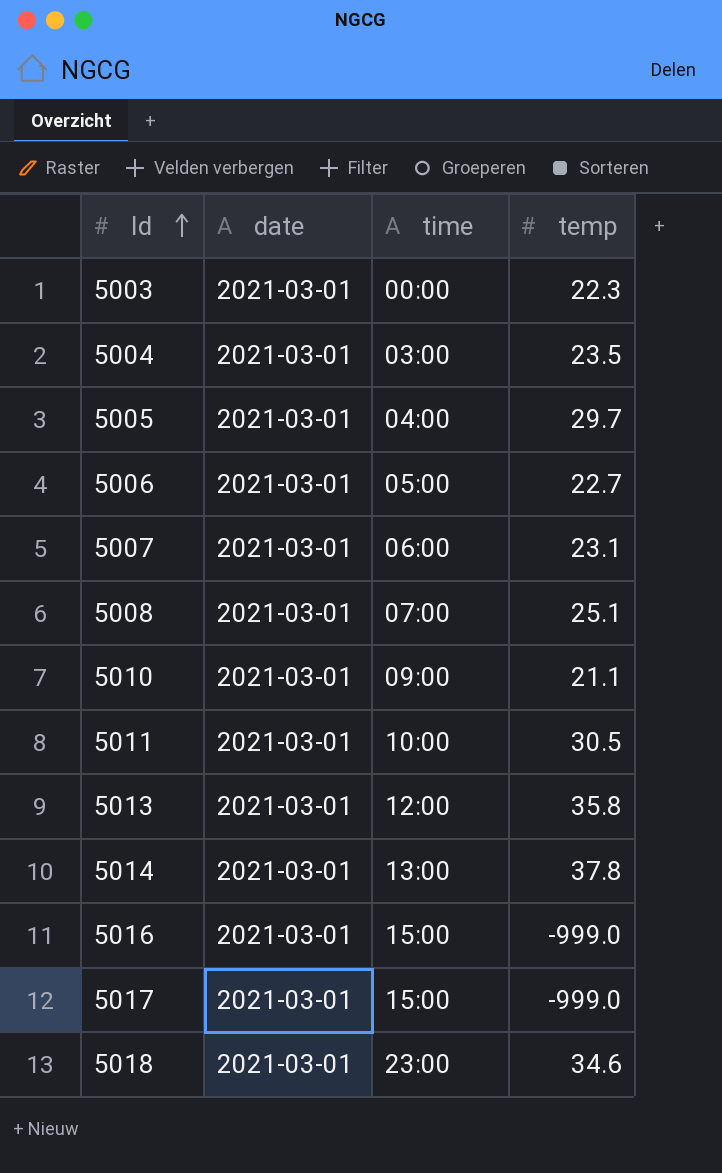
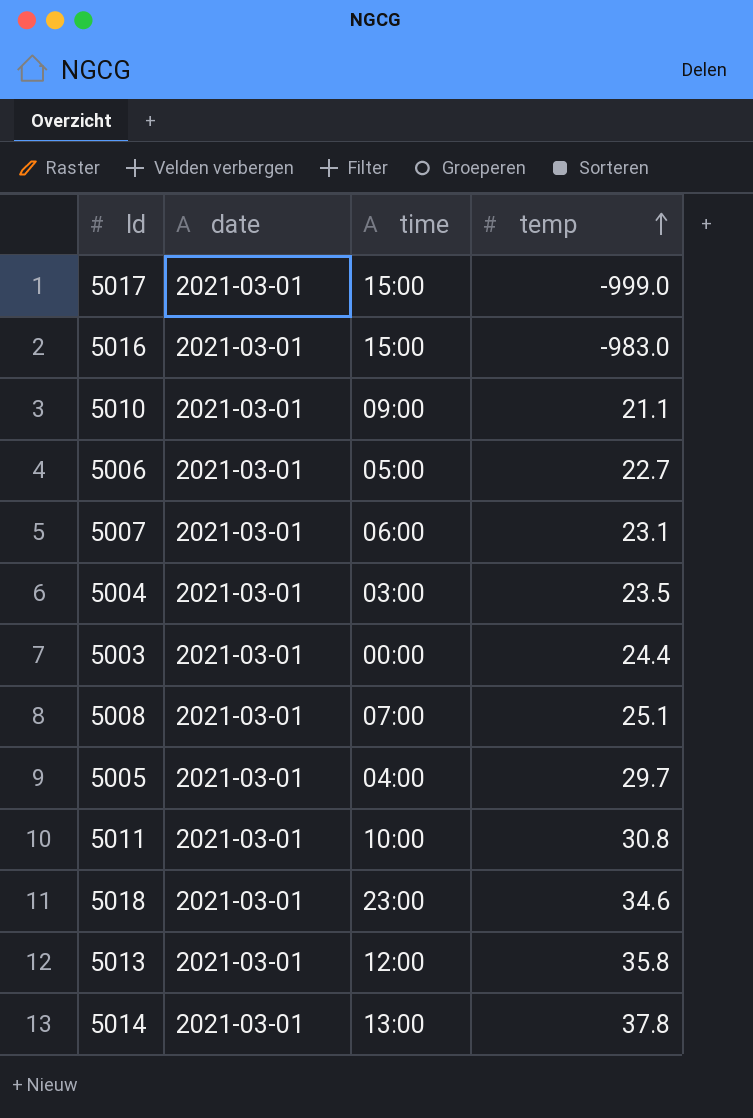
row order: Id ascending -> temp ascending
5016 | temp: -999.0 -> -983.0
5003 | temp: 22.3 -> 24.4
5011 | temp: 30.5 -> 30.8

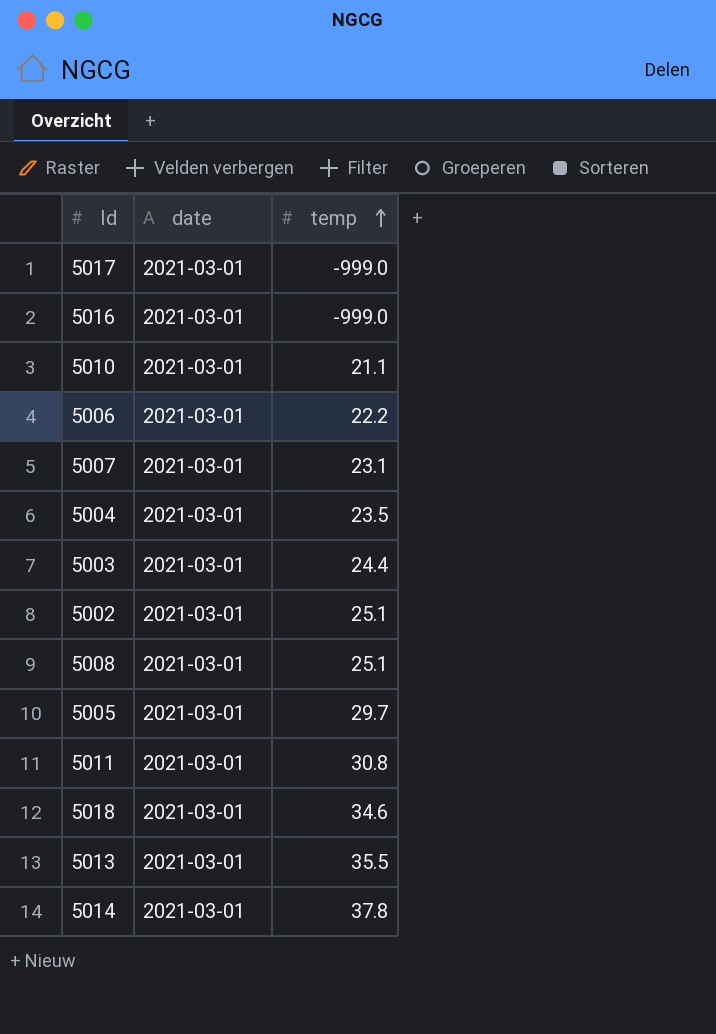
column time | position: 3 -> none
5016 | temp: -983.0 -> -999.0
5006 | temp: 22.7 -> 22.2
row 5002: none -> 2021-03-01 | 25.1
5013 | temp: 35.8 -> 35.5

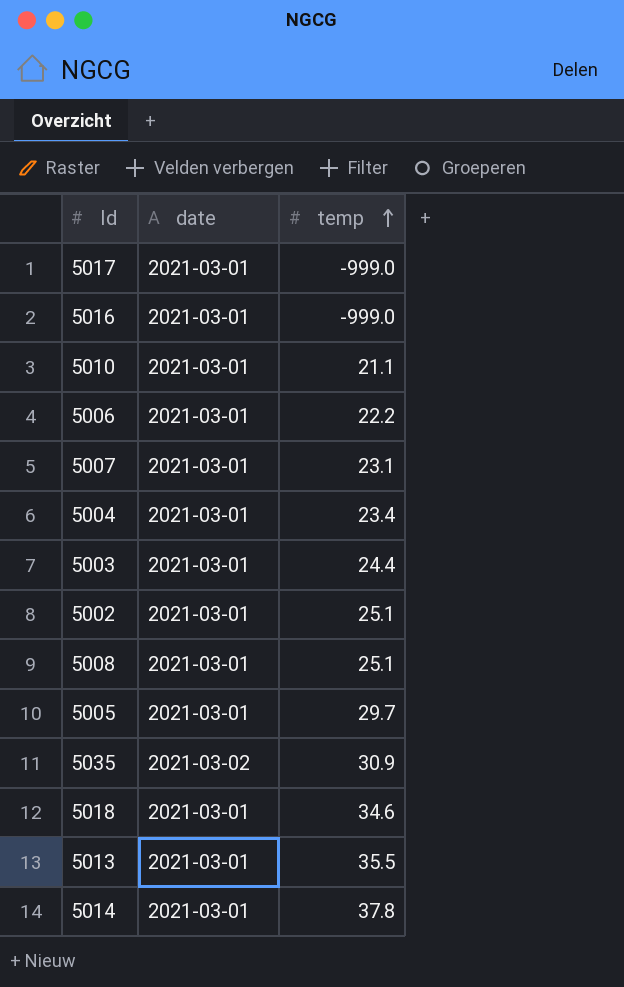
row 5011: 2021-03-01 | 30.8 -> none
5004 | temp: 23.5 -> 23.4
row 5035: none -> 2021-03-02 | 30.9

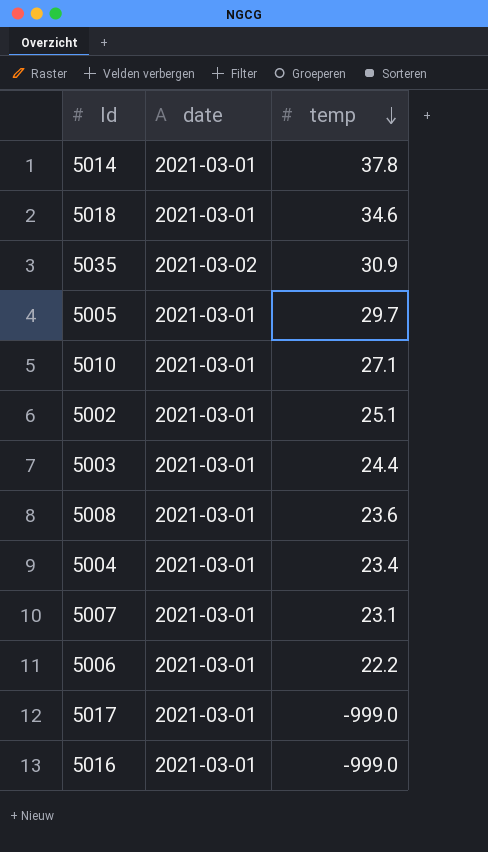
row order: temp ascending -> temp descending
row 5013: 2021-03-01 | 35.5 -> none
5010 | temp: 21.1 -> 27.1
5008 | temp: 25.1 -> 23.6

